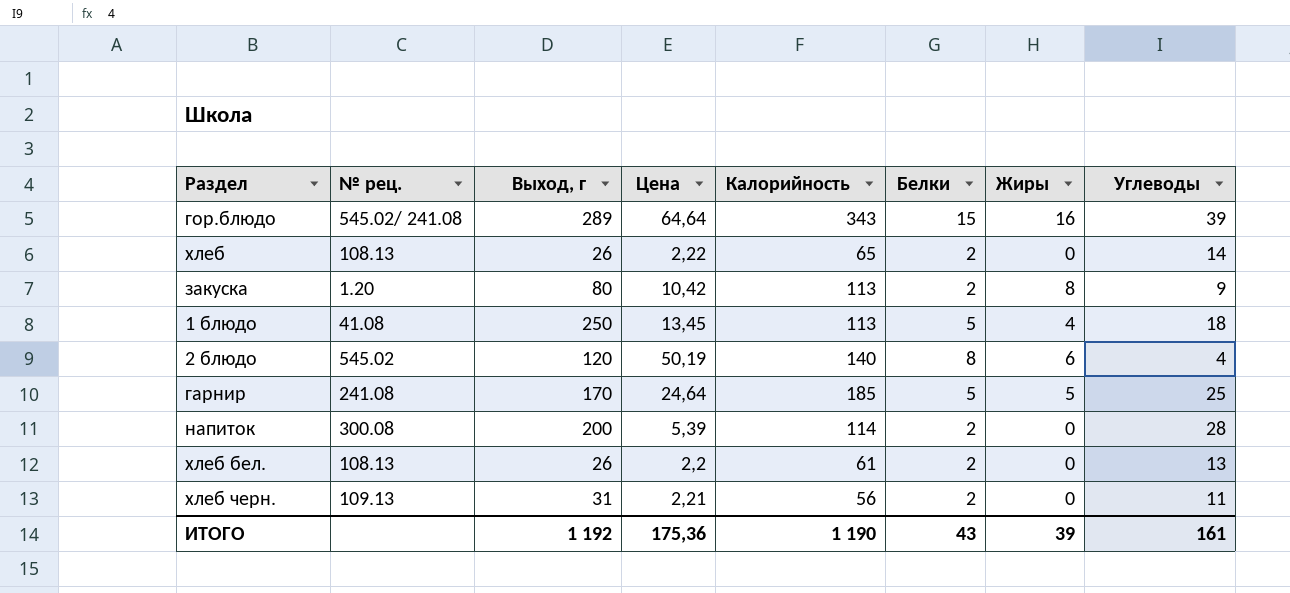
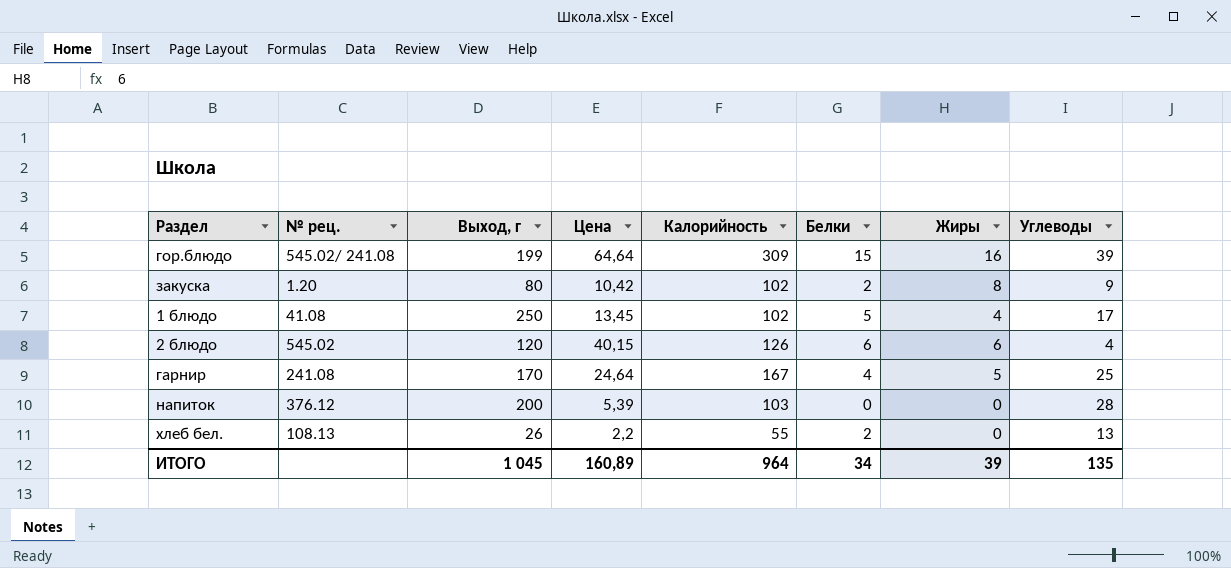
row хлеб: 108.13 | 26 | 2,22 | 65 | 2 | 0 | 14 -> none
row хлеб черн.: 109.13 | 31 | 2,21 | 56 | 2 | 0 | 11 -> none
гор.блюдо | Выход, г: 289 -> 199
гор.блюдо | Калорийность: 343 -> 309
закуска | Калорийность: 113 -> 102
1 блюдо | Калорийность: 113 -> 102
1 блюдо | Углеводы: 18 -> 17
2 блюдо | Цена: 50,19 -> 40,15
2 блюдо | Калорийность: 140 -> 126
2 блюдо | Белки: 8 -> 6
гарнир | Калорийность: 185 -> 167
гарнир | Белки: 5 -> 4
напиток | № рец.: 300.08 -> 376.12
напиток | Калорийность: 114 -> 103
напиток | Белки: 2 -> 0
хлеб бел. | Калорийность: 61 -> 55
ИТОГО | Выход, г: 1 192 -> 1 045
ИТОГО | Цена: 175,36 -> 160,89
ИТОГО | Калорийность: 1 190 -> 964
ИТОГО | Белки: 43 -> 34
ИТОГО | Углеводы: 161 -> 135

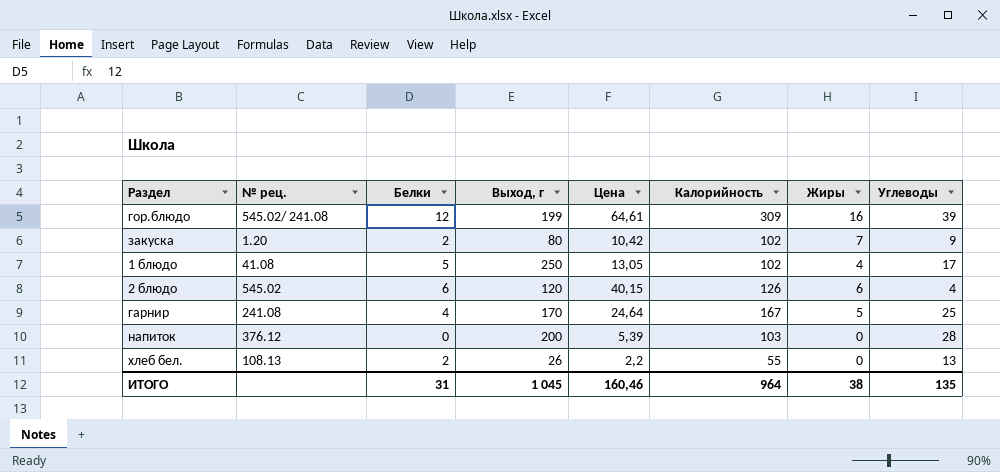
column Белки | position: 6 -> 3
гор.блюдо | Белки: 15 -> 12
гор.блюдо | Цена: 64,64 -> 64,61
закуска | Жиры: 8 -> 7
1 блюдо | Цена: 13,45 -> 13,05
ИТОГО | Белки: 34 -> 31
ИТОГО | Цена: 160,89 -> 160,46
ИТОГО | Жиры: 39 -> 38

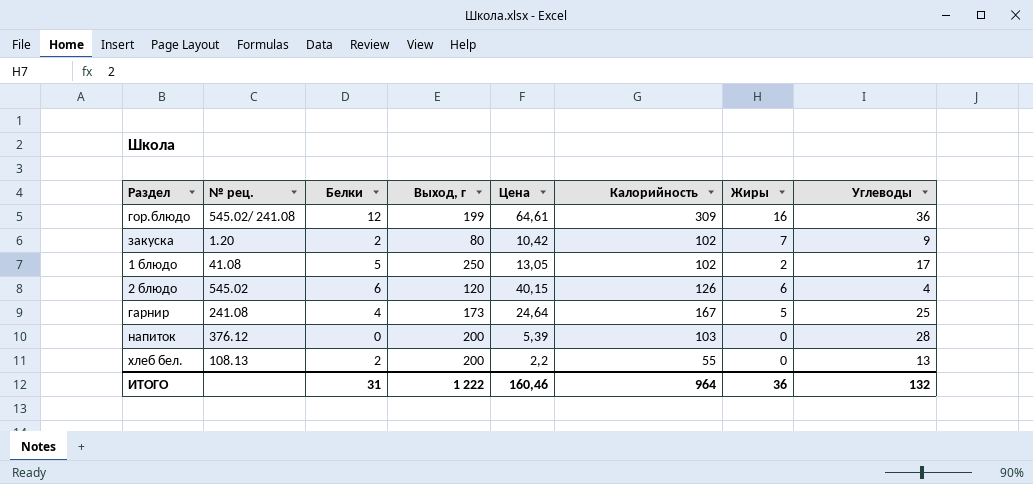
гор.блюдо | Углеводы: 39 -> 36
1 блюдо | Жиры: 4 -> 2
гарнир | Выход, г: 170 -> 173
хлеб бел. | Выход, г: 26 -> 200
ИТОГО | Выход, г: 1 045 -> 1 222
ИТОГО | Жиры: 38 -> 36
ИТОГО | Углеводы: 135 -> 132

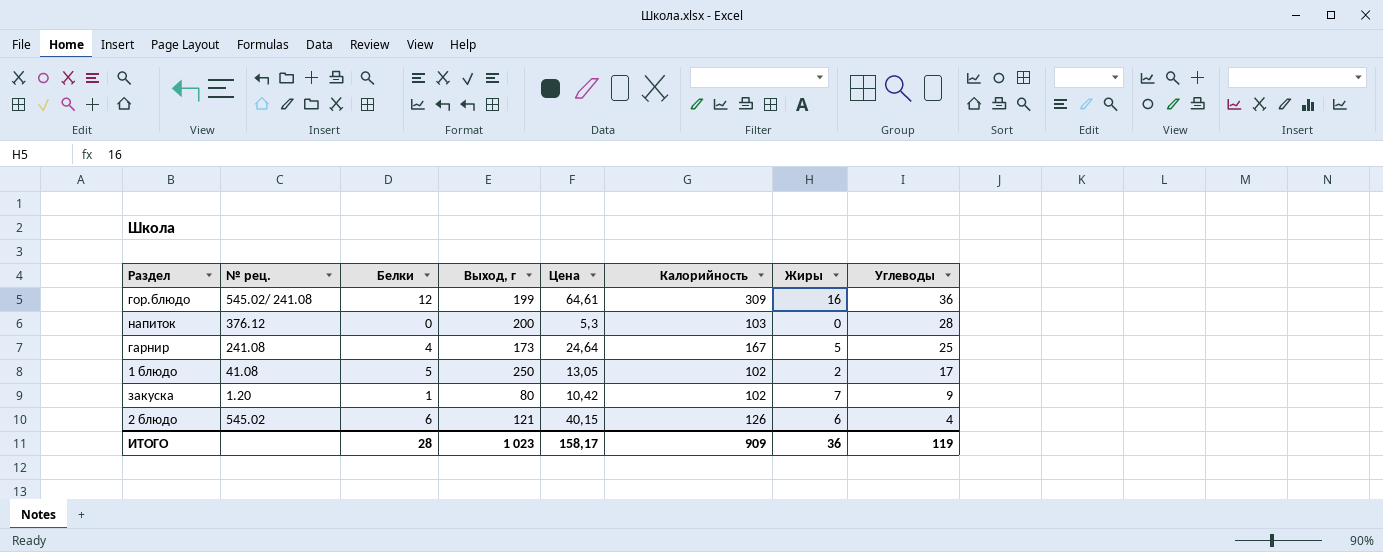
row order: none -> Углеводы descending
row хлеб бел.: 108.13 | 2 | 200 | 2,2 | 55 | 0 | 13 -> none
напиток | Цена: 5,39 -> 5,3
закуска | Белки: 2 -> 1
2 блюдо | Выход, г: 120 -> 121
ИТОГО | Белки: 31 -> 28
ИТОГО | Выход, г: 1 222 -> 1 023
ИТОГО | Цена: 160,46 -> 158,17
ИТОГО | Калорийность: 964 -> 909
ИТОГО | Углеводы: 132 -> 119

